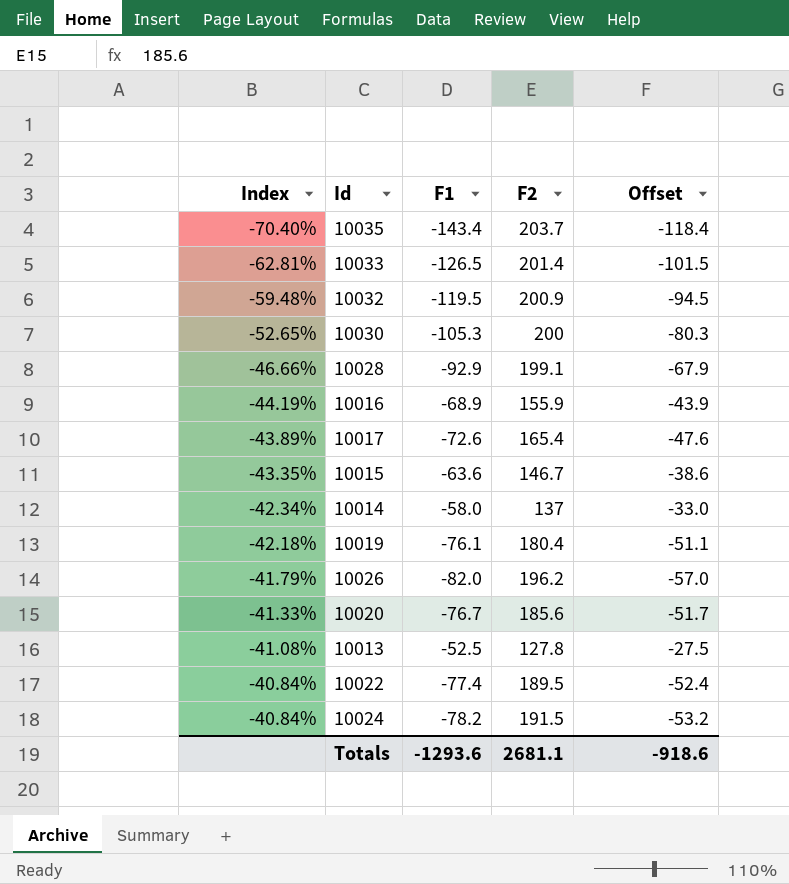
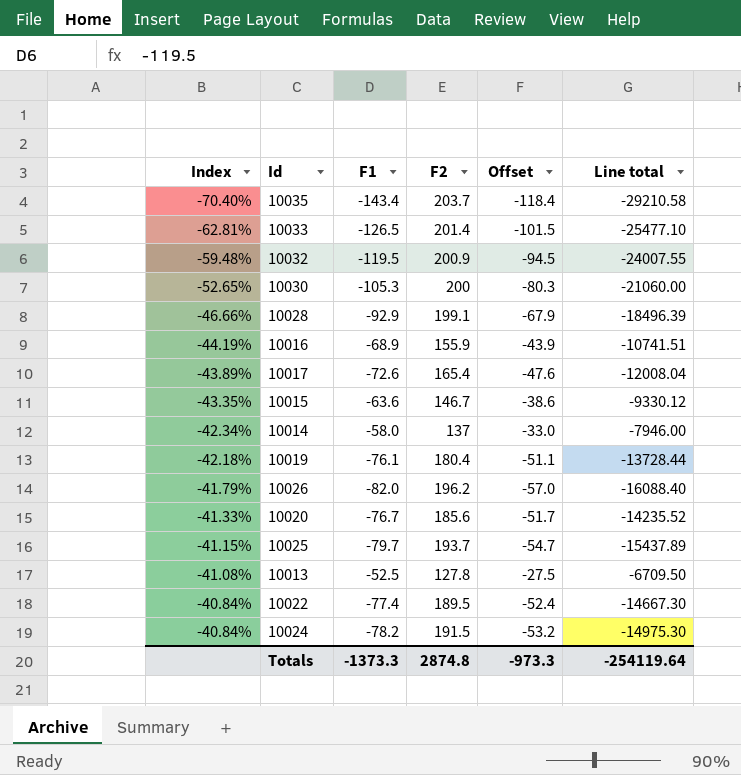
column Line total | formula: none -> [F1] * [F2]
row 10025: none -> -41.15% | -79.7 | 193.7 | -54.7 | -15437.89
Totals | F1: -1293.6 -> -1373.3
Totals | F2: 2681.1 -> 2874.8
Totals | Offset: -918.6 -> -973.3

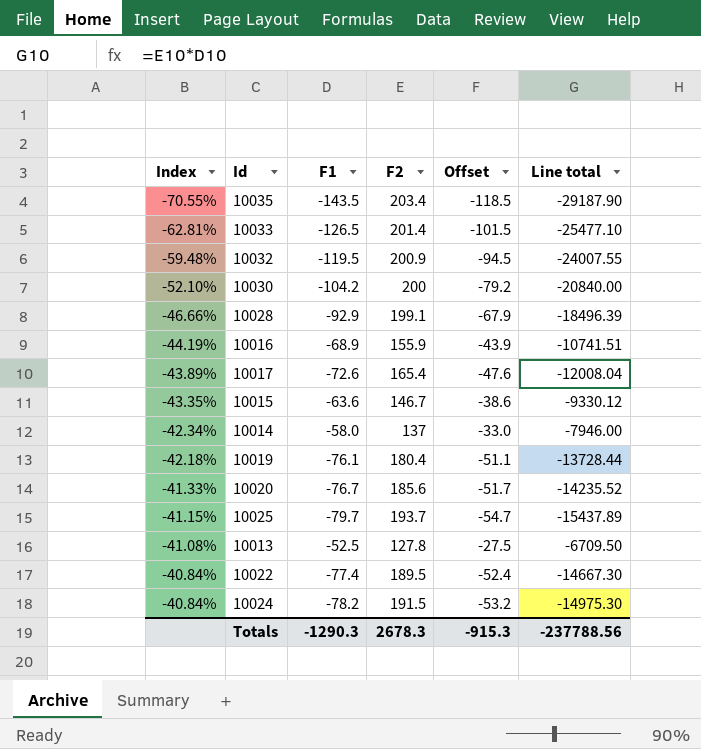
row 10026: -41.79% | -82.0 | 196.2 | -57.0 | -16088.40 -> none
10035 | Index: -70.40% -> -70.55%
10035 | F1: -143.4 -> -143.5
10035 | F2: 203.7 -> 203.4
10035 | Offset: -118.4 -> -118.5
10035 | Line total: -29210.58 -> -29187.90
10030 | Index: -52.65% -> -52.10%
10030 | F1: -105.3 -> -104.2
10030 | Offset: -80.3 -> -79.2
10030 | Line total: -21060.00 -> -20840.00
Totals | F1: -1373.3 -> -1290.3
Totals | F2: 2874.8 -> 2678.3
Totals | Offset: -973.3 -> -915.3
Totals | Line total: -254119.64 -> -237788.56

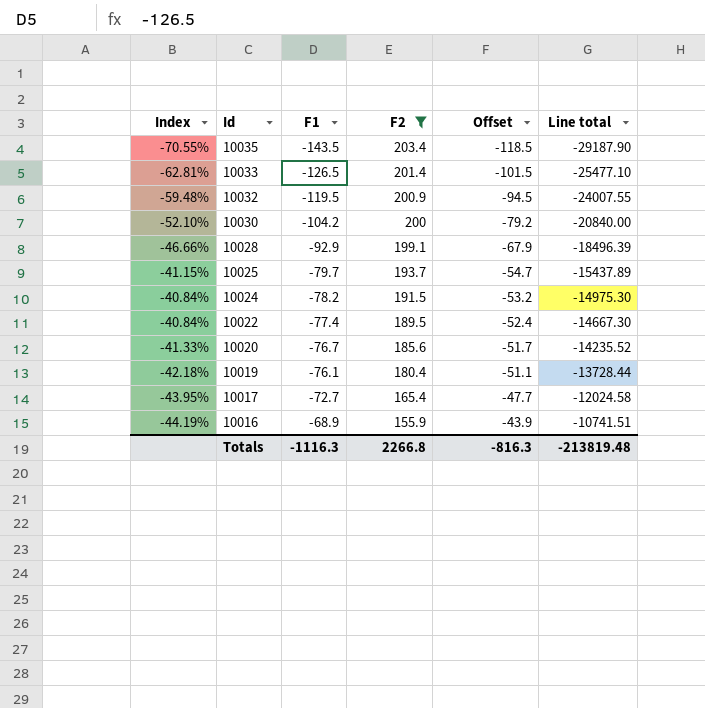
filter: none -> F2 >= 155.9
row order: Index ascending -> Id descending
10017 | Index: -43.89% -> -43.95%
10017 | F1: -72.6 -> -72.7
10017 | Offset: -47.6 -> -47.7
10017 | Line total: -12008.04 -> -12024.58
Totals | F1: -1290.3 -> -1116.3
Totals | F2: 2678.3 -> 2266.8
Totals | Offset: -915.3 -> -816.3
Totals | Line total: -237788.56 -> -213819.48

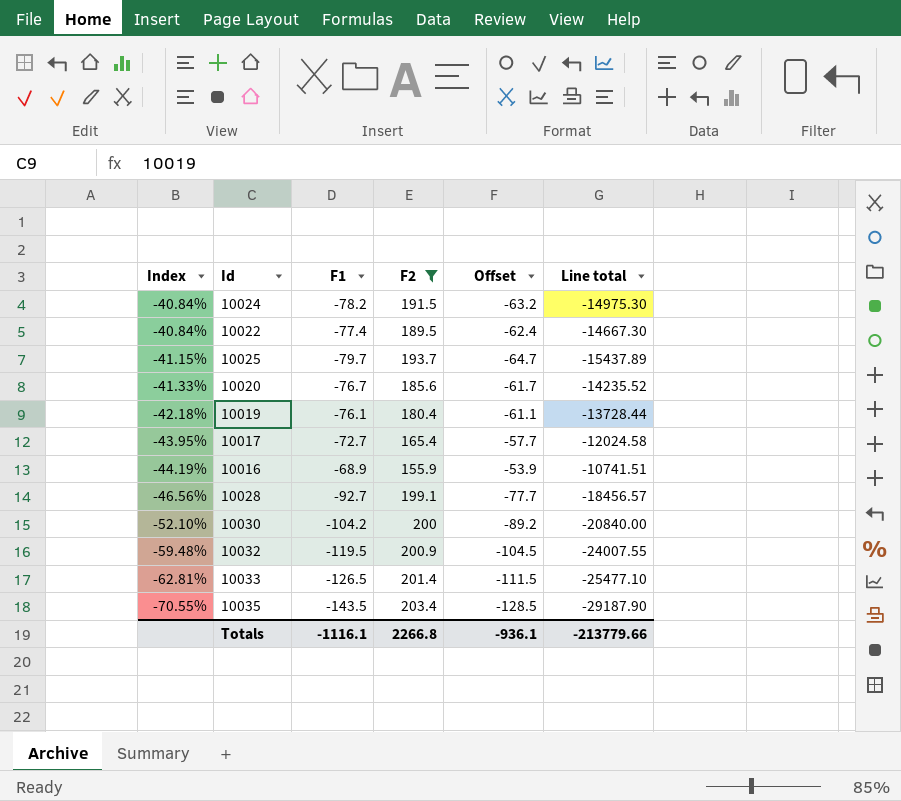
row order: Id descending -> Index descending
column Offset | formula: [F1] + 25 -> [F1] + 15
10028 | Index: -46.66% -> -46.56%
10028 | F1: -92.9 -> -92.7
10028 | Line total: -18496.39 -> -18456.57
Totals | F1: -1116.3 -> -1116.1
Totals | Offset: -816.3 -> -936.1
Totals | Line total: -213819.48 -> -213779.66

